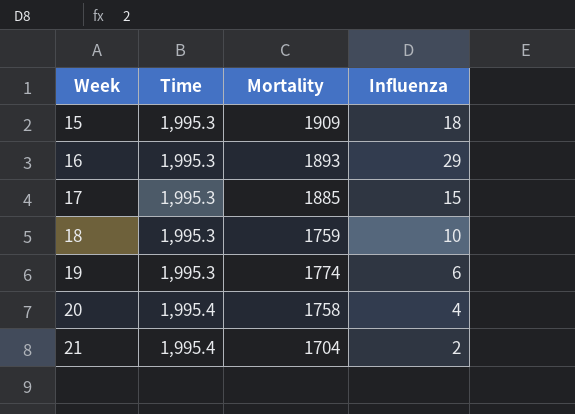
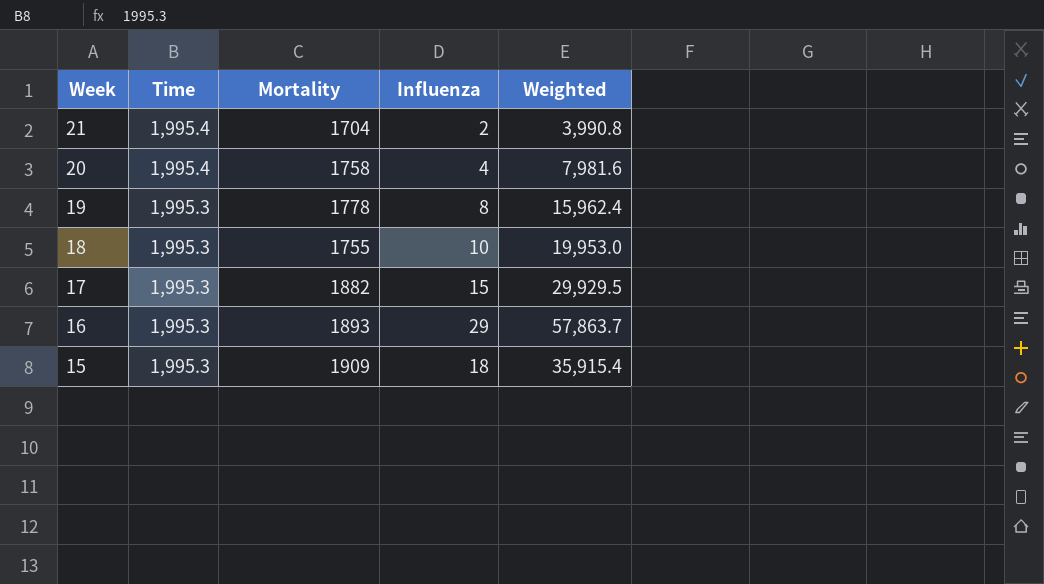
row order: Week ascending -> Week descending
column Weighted | formula: none -> [Time] * [Influenza]
19 | Mortality: 1774 -> 1778
19 | Influenza: 6 -> 8
18 | Mortality: 1759 -> 1755
17 | Mortality: 1885 -> 1882

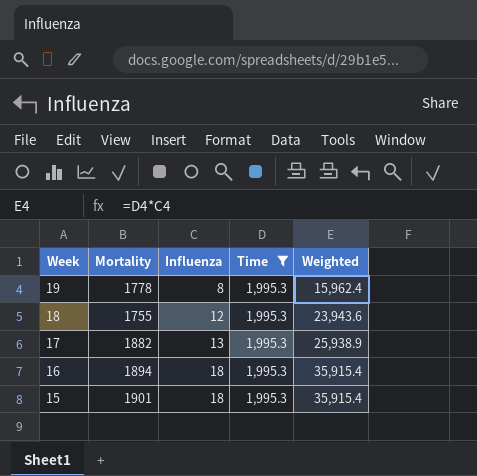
filter: none -> Time = 1,995.3
column Time | position: 2 -> 4
18 | Influenza: 10 -> 12
18 | Weighted: 19,953.0 -> 23,943.6
17 | Influenza: 15 -> 13
17 | Weighted: 29,929.5 -> 25,938.9
16 | Mortality: 1893 -> 1894
16 | Influenza: 29 -> 18
16 | Weighted: 57,863.7 -> 35,915.4
15 | Mortality: 1909 -> 1901

